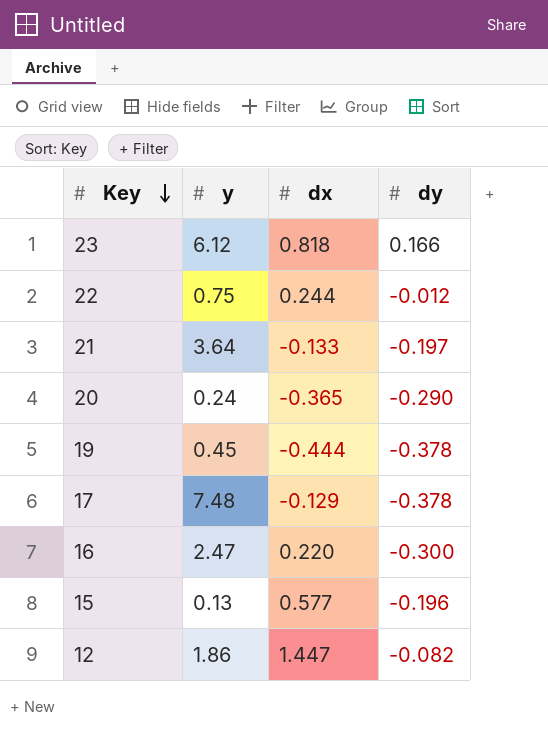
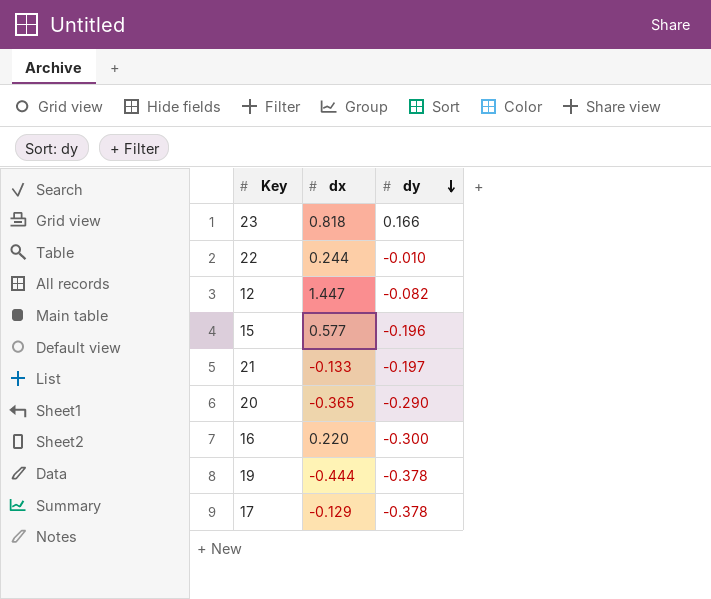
row order: Key descending -> dy descending
column y | position: 2 -> none
22 | dy: -0.012 -> -0.010

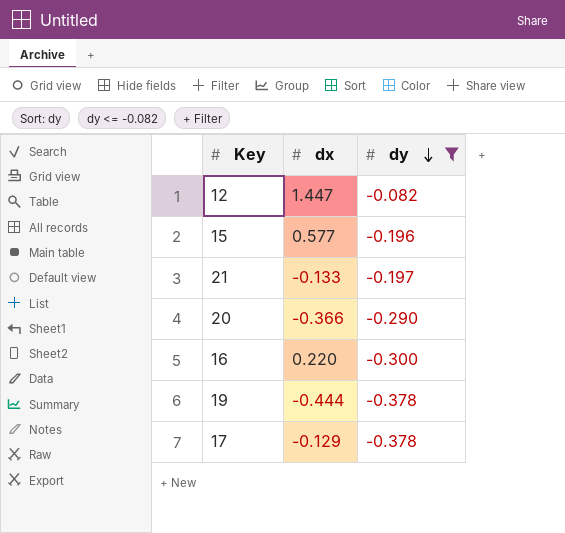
filter: none -> dy <= -0.082
20 | dx: -0.365 -> -0.366

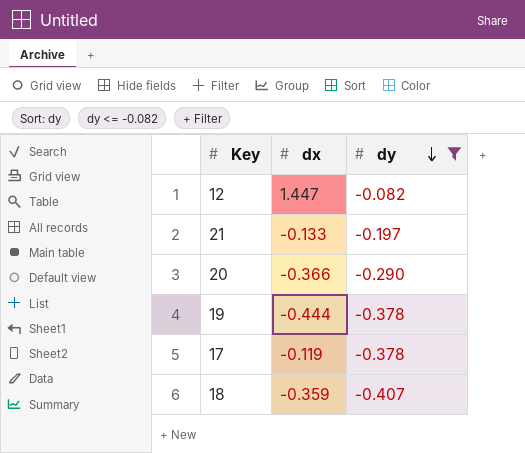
row 15: 0.577 | -0.196 -> none
row 16: 0.220 | -0.300 -> none
17 | dx: -0.129 -> -0.119
row 18: none -> -0.359 | -0.407

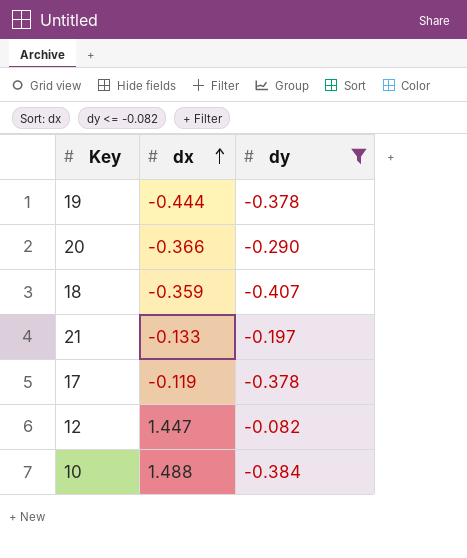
row order: dy descending -> dx ascending
row 10: none -> 1.488 | -0.384

